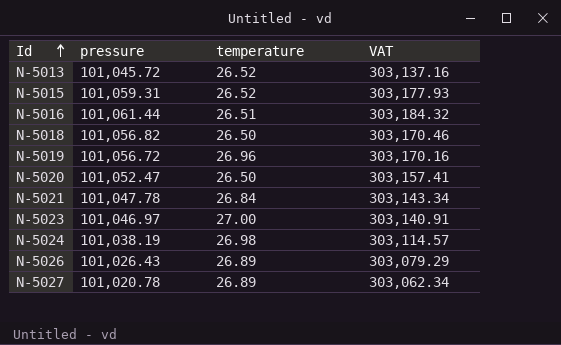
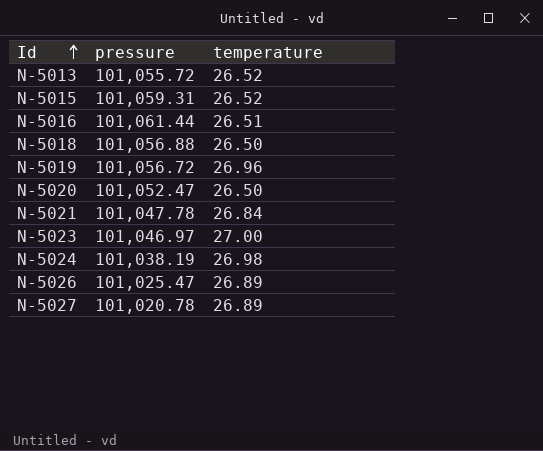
column VAT | formula: [pressure] * 3 -> none
N-5013 | pressure: 101,045.72 -> 101,055.72
N-5018 | pressure: 101,056.82 -> 101,056.88
N-5026 | pressure: 101,026.43 -> 101,025.47

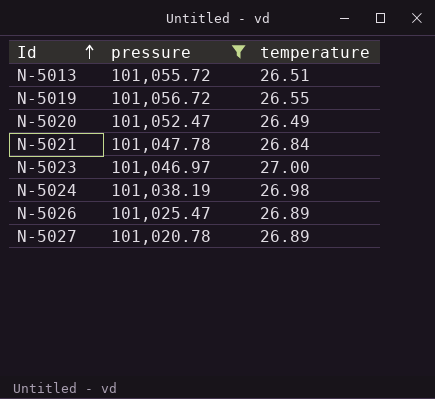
filter: none -> pressure <= 101,056.72
N-5013 | temperature: 26.52 -> 26.51
N-5019 | temperature: 26.96 -> 26.55
N-5020 | temperature: 26.50 -> 26.49

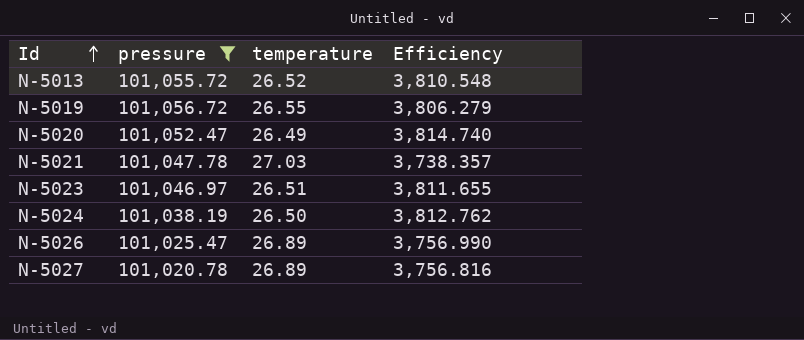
column Efficiency | formula: none -> [pressure] / [temperature]
N-5013 | temperature: 26.51 -> 26.52
N-5021 | temperature: 26.84 -> 27.03
N-5023 | temperature: 27.00 -> 26.51
N-5024 | temperature: 26.98 -> 26.50

